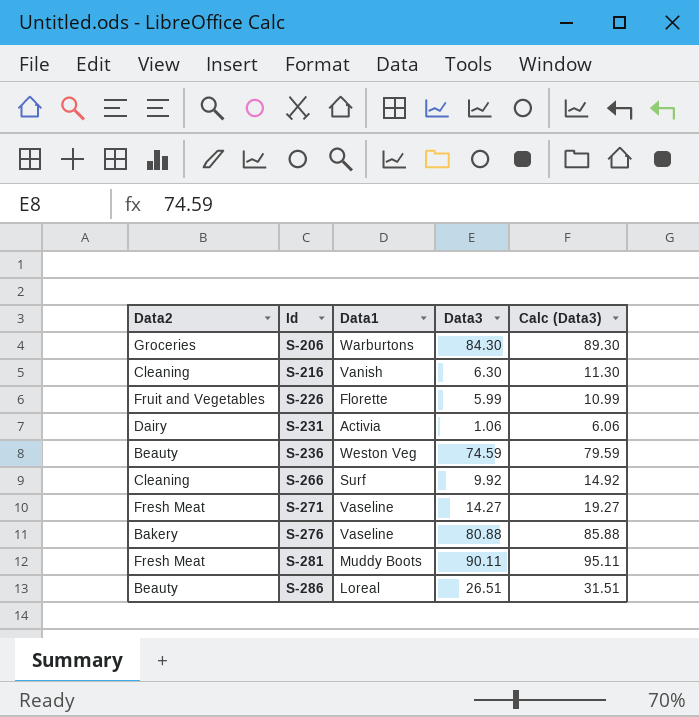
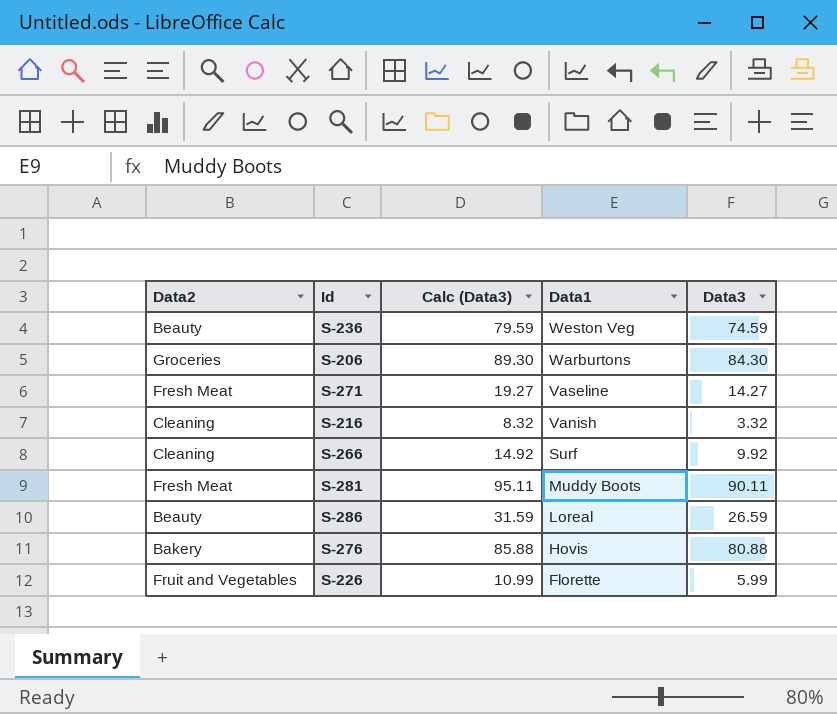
row order: Id ascending -> Data1 descending
column Calc (Data3) | position: 5 -> 3
row S-231: Dairy | Activia | 1.06 | 6.06 -> none
S-216 | Calc (Data3): 11.30 -> 8.32
S-216 | Data3: 6.30 -> 3.32
S-286 | Calc (Data3): 31.51 -> 31.59
S-286 | Data3: 26.51 -> 26.59
S-276 | Data1: Vaseline -> Hovis

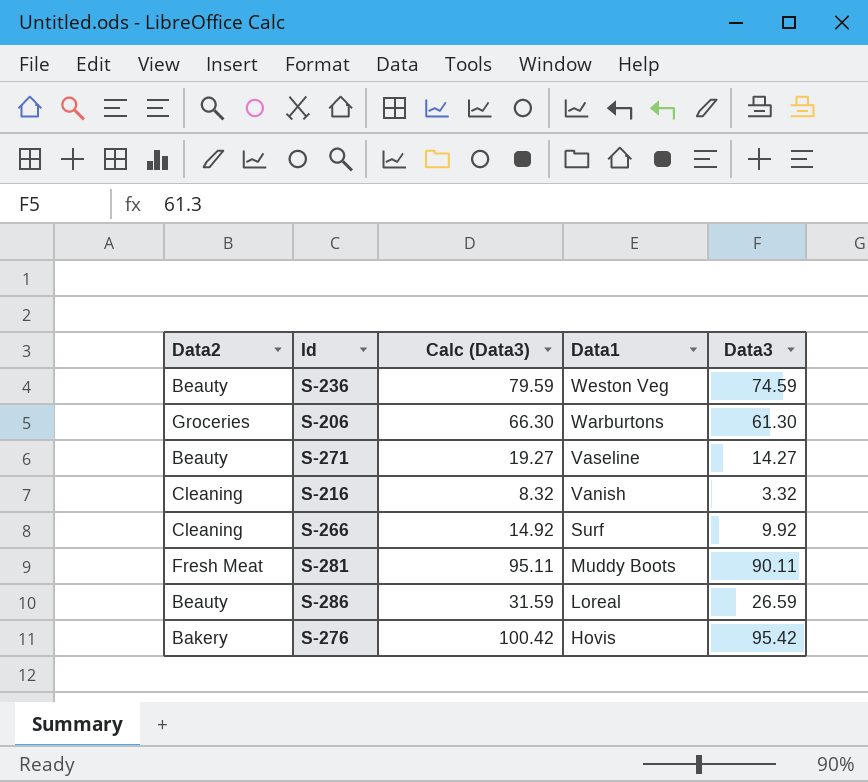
row S-226: Fruit and Vegetables | 10.99 | Florette | 5.99 -> none
S-206 | Calc (Data3): 89.30 -> 66.30
S-206 | Data3: 84.30 -> 61.30
S-271 | Data2: Fresh Meat -> Beauty
S-276 | Calc (Data3): 85.88 -> 100.42
S-276 | Data3: 80.88 -> 95.42

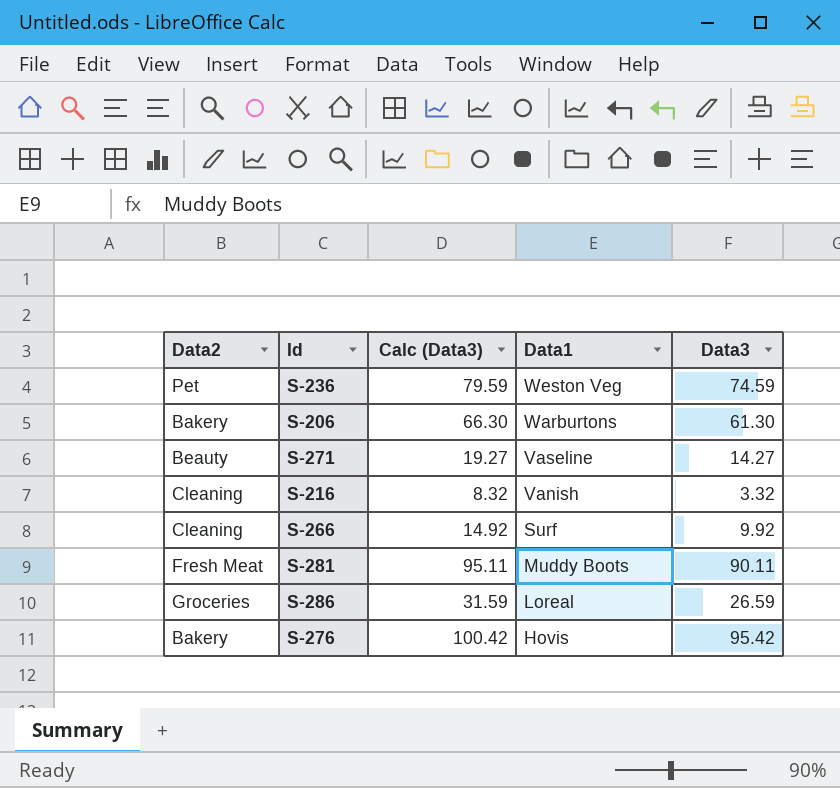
S-236 | Data2: Beauty -> Pet
S-206 | Data2: Groceries -> Bakery
S-286 | Data2: Beauty -> Groceries

